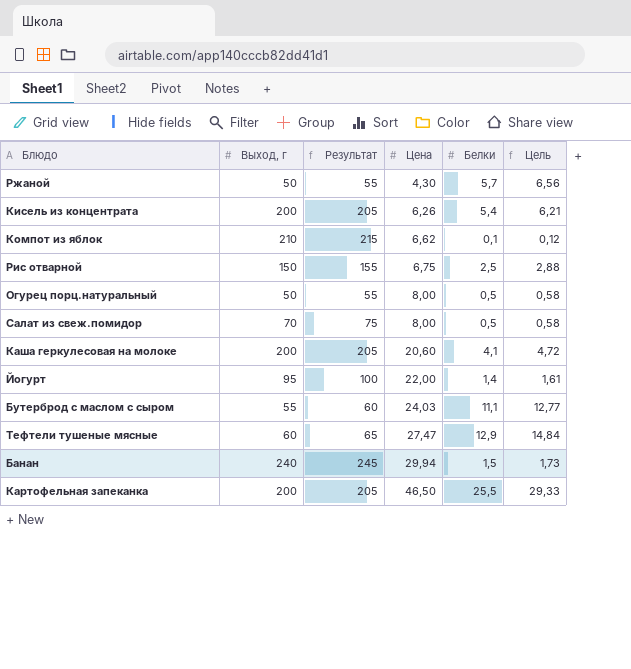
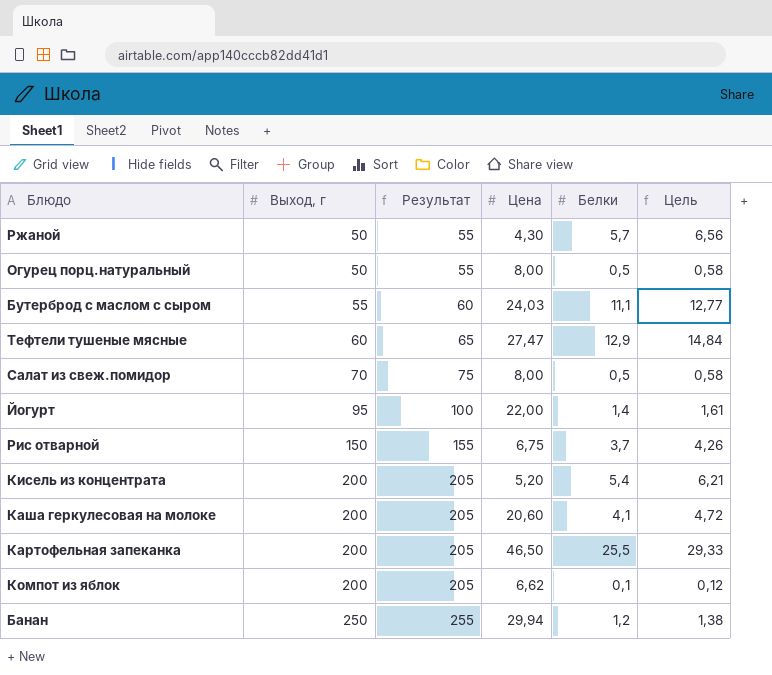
row order: Цена ascending -> Выход, г ascending
Рис отварной | Белки: 2,5 -> 3,7
Рис отварной | Цель: 2,88 -> 4,26
Кисель из концентрата | Цена: 6,26 -> 5,20
Компот из яблок | Выход, г: 210 -> 200
Компот из яблок | Результат: 215 -> 205
Банан | Выход, г: 240 -> 250
Банан | Результат: 245 -> 255
Банан | Белки: 1,5 -> 1,2
Банан | Цель: 1,73 -> 1,38

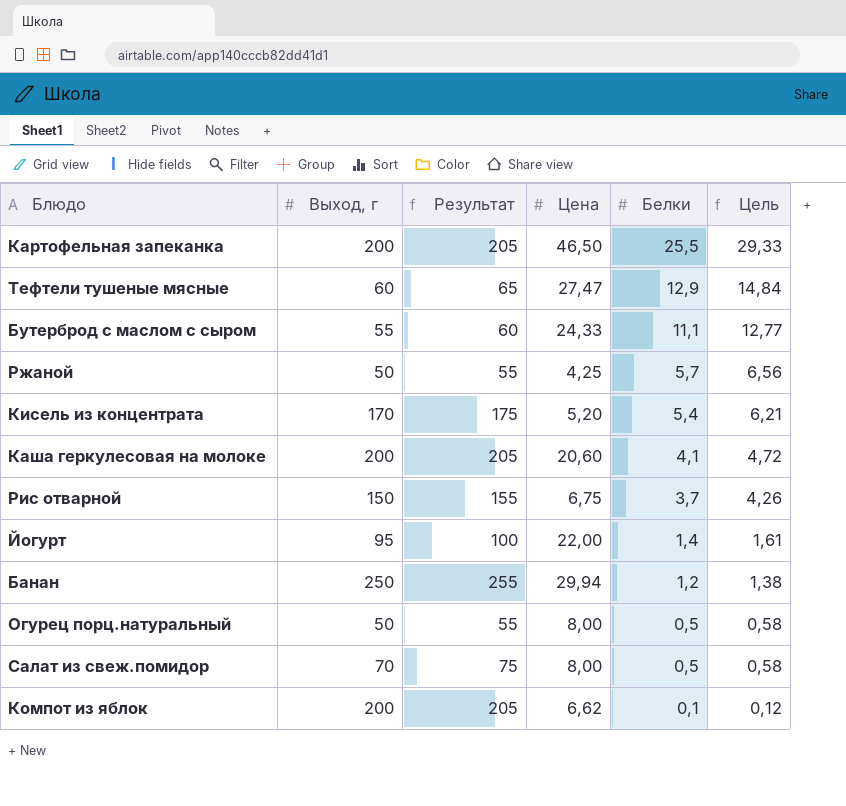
row order: Выход, г ascending -> Белки descending
Бутерброд с маслом с сыром | Цена: 24,03 -> 24,33
Ржаной | Цена: 4,30 -> 4,25
Кисель из концентрата | Выход, г: 200 -> 170
Кисель из концентрата | Результат: 205 -> 175

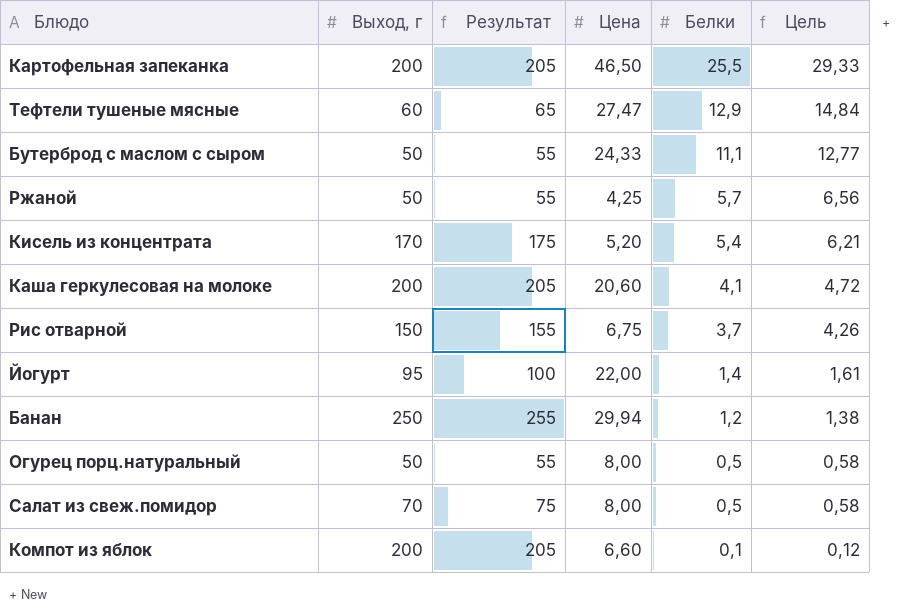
Бутерброд с маслом с сыром | Выход, г: 55 -> 50
Бутерброд с маслом с сыром | Результат: 60 -> 55
Компот из яблок | Цена: 6,62 -> 6,60

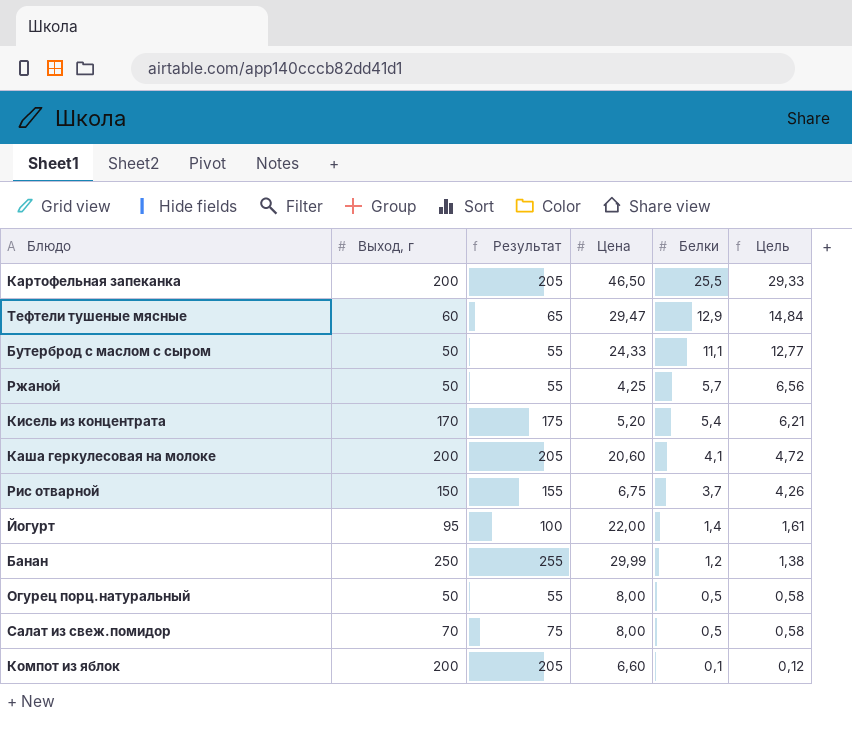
Тефтели тушеные мясные | Цена: 27,47 -> 29,47
Банан | Цена: 29,94 -> 29,99

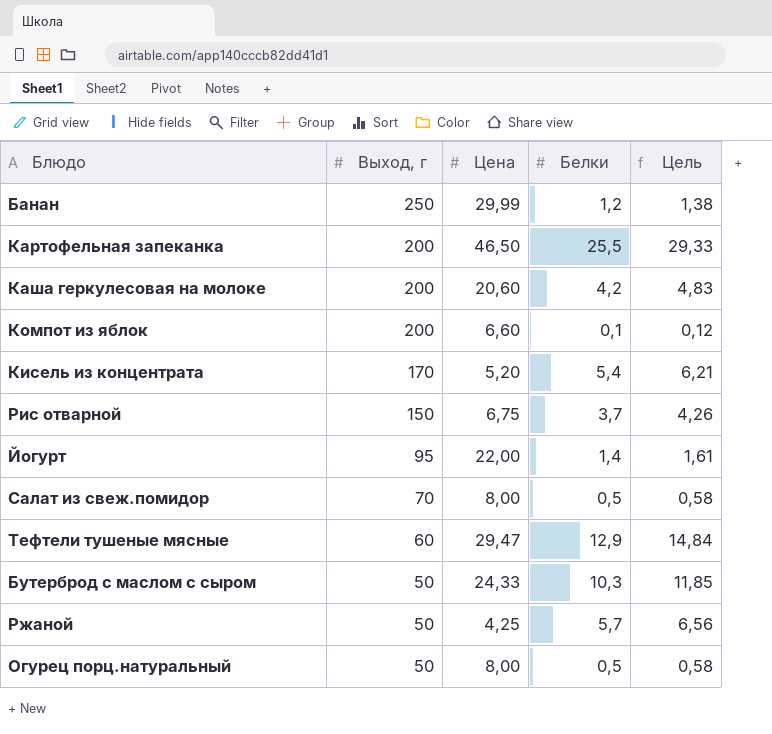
row order: Белки descending -> Выход, г descending
column Результат | formula: [Выход, г] + 5 -> none
Каша геркулесовая на молоке | Белки: 4,1 -> 4,2
Каша геркулесовая на молоке | Цель: 4,72 -> 4,83
Бутерброд с маслом с сыром | Белки: 11,1 -> 10,3
Бутерброд с маслом с сыром | Цель: 12,77 -> 11,85

